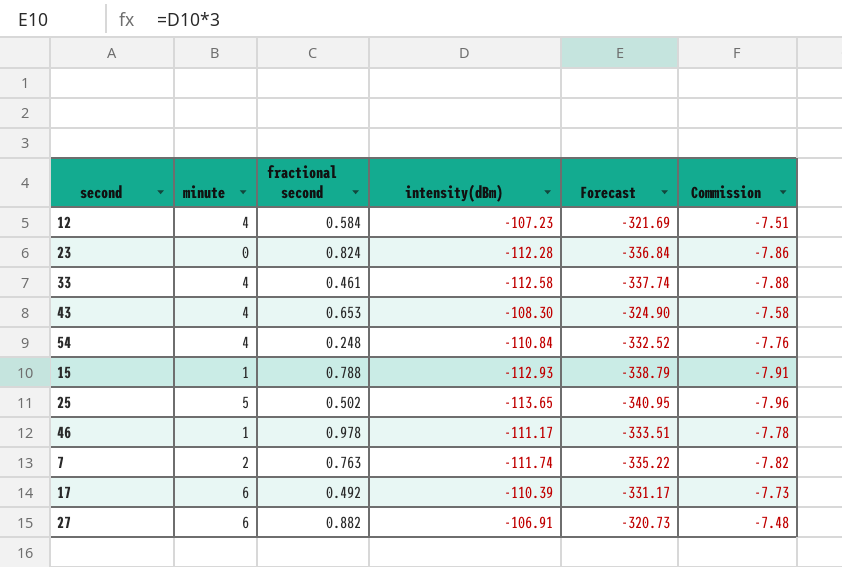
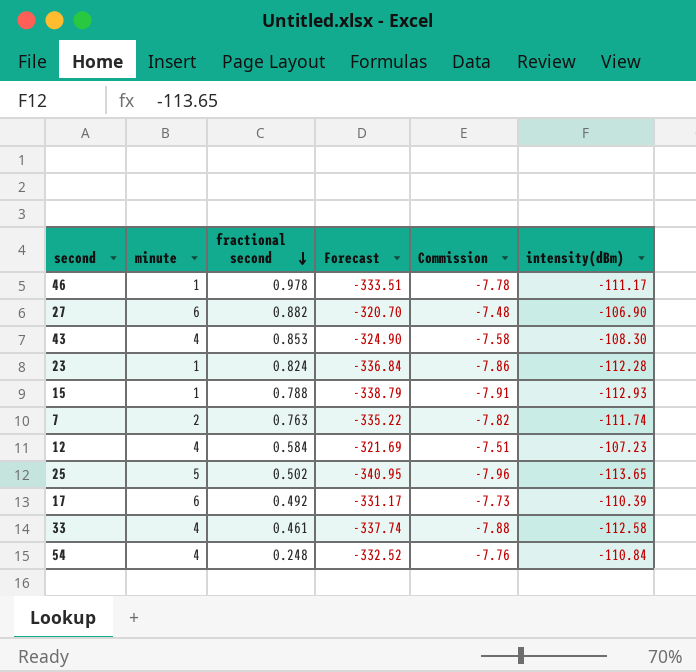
row order: none -> fractional second descending
column intensity(dBm) | position: 4 -> 6
27 | Forecast: -320.73 -> -320.70
27 | intensity(dBm): -106.91 -> -106.90
43 | fractional second: 0.653 -> 0.853
23 | minute: 0 -> 1

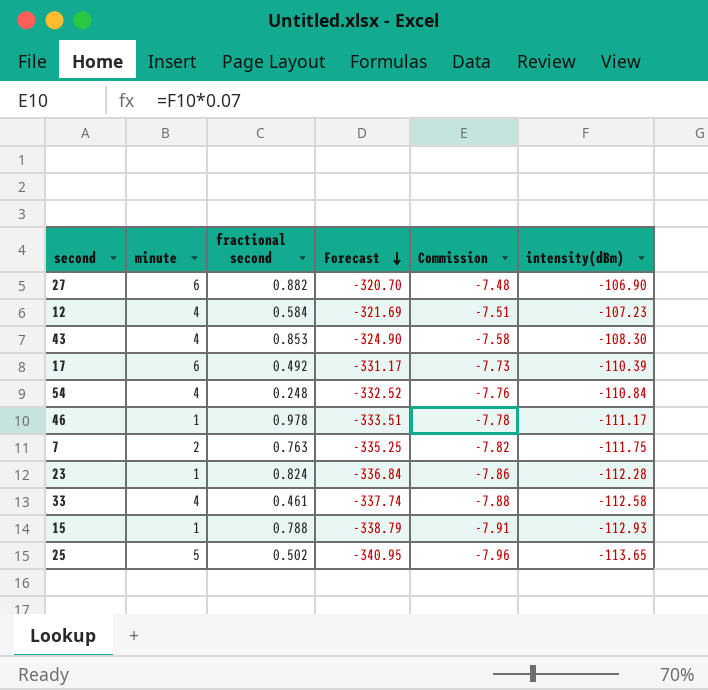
row order: fractional second descending -> Forecast descending
7 | Forecast: -335.22 -> -335.25
7 | intensity(dBm): -111.74 -> -111.75

